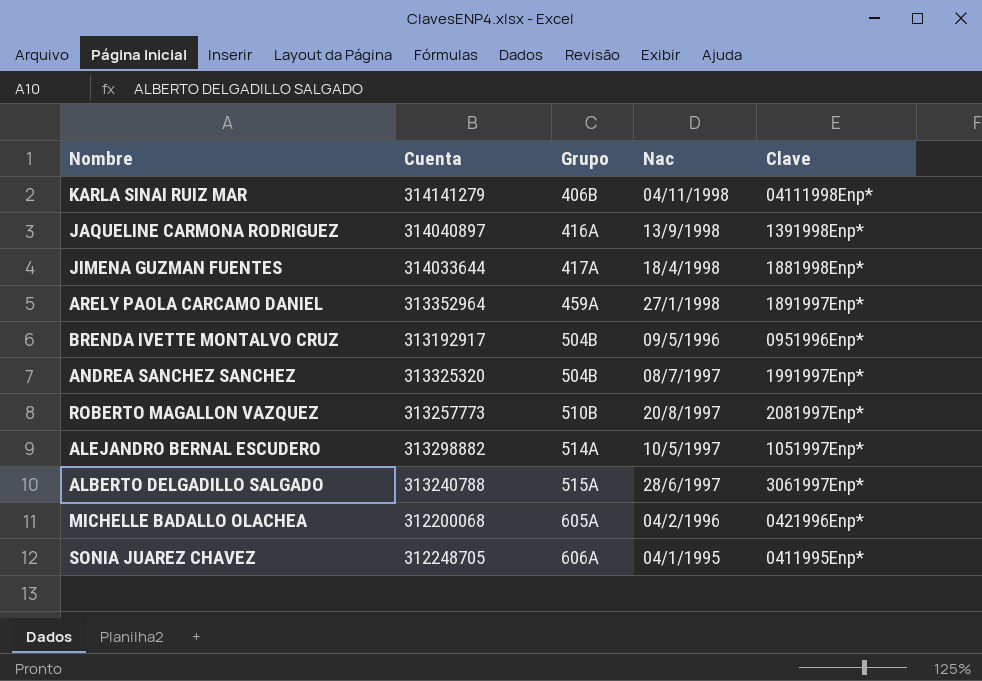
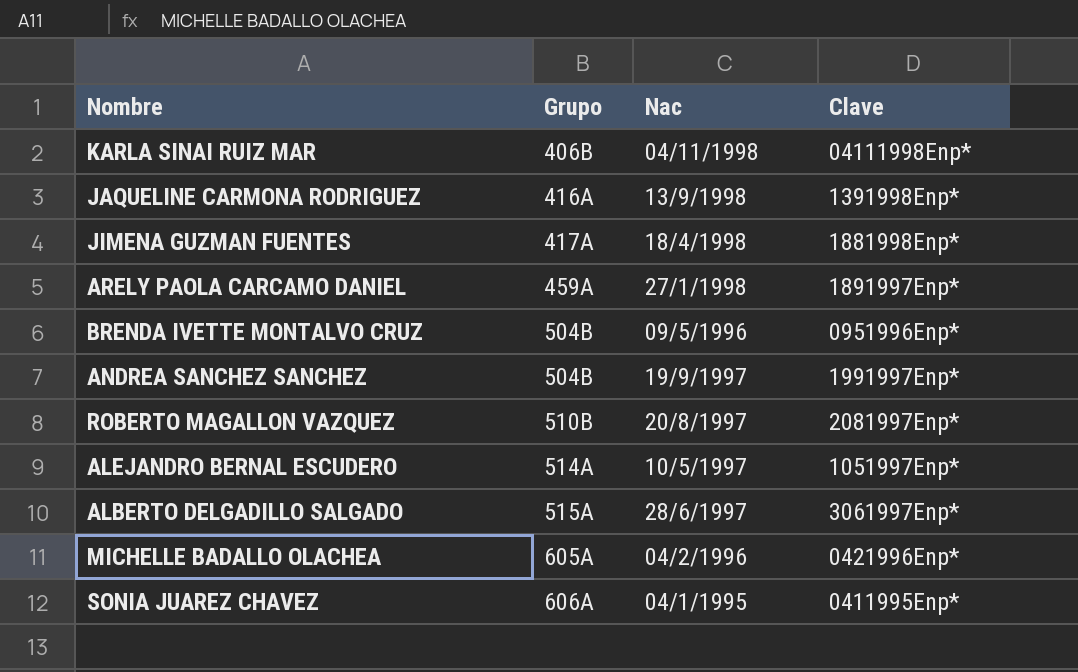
column Cuenta | position: 2 -> none
ANDREA SANCHEZ SANCHEZ | Nac: 08/7/1997 -> 19/9/1997

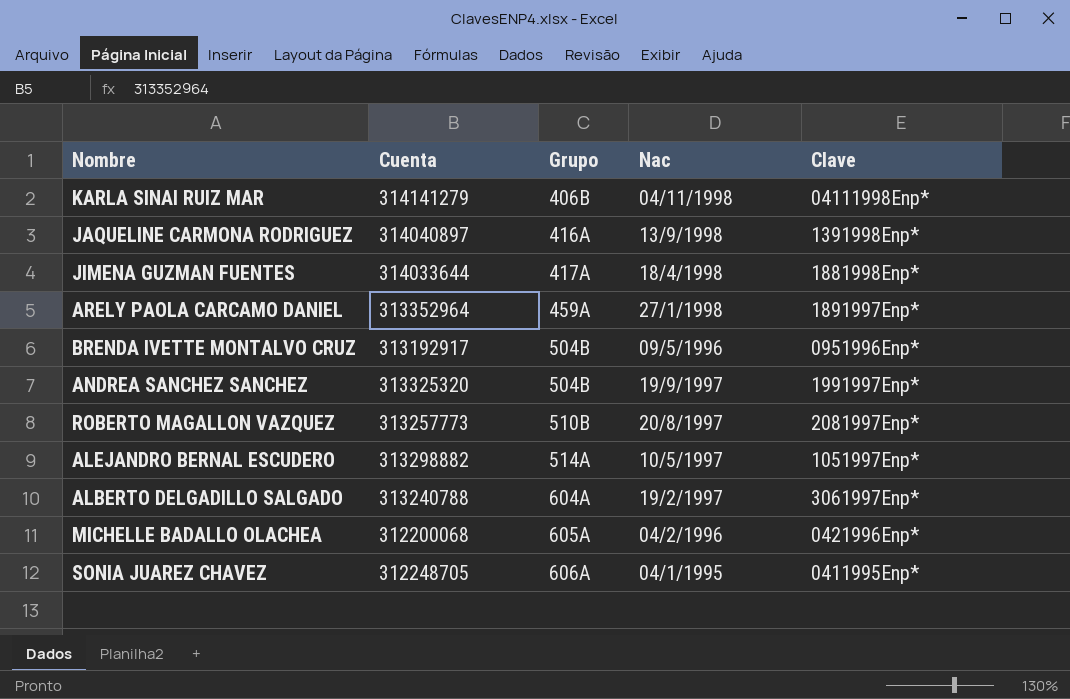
column Cuenta | position: none -> 2
ALBERTO DELGADILLO SALGADO | Grupo: 515A -> 604A
ALBERTO DELGADILLO SALGADO | Nac: 28/6/1997 -> 19/2/1997

